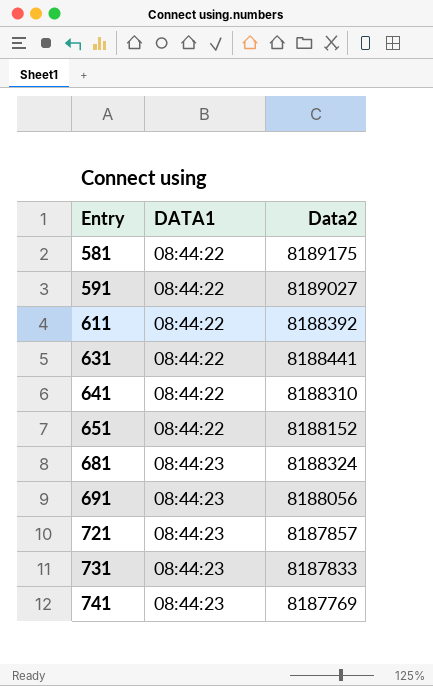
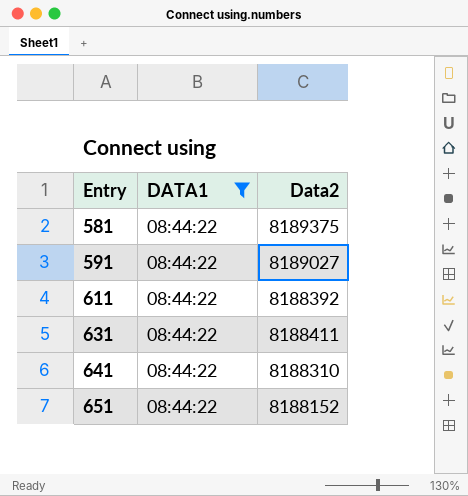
filter: none -> DATA1 = 08:44:22
581 | Data2: 8189175 -> 8189375
631 | Data2: 8188441 -> 8188411

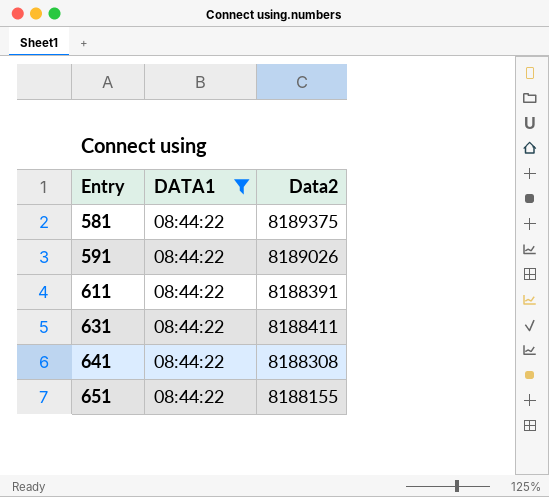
591 | Data2: 8189027 -> 8189026
611 | Data2: 8188392 -> 8188391
641 | Data2: 8188310 -> 8188308
651 | Data2: 8188152 -> 8188155

